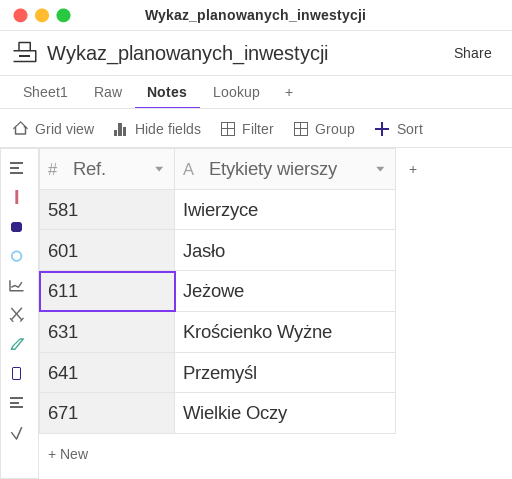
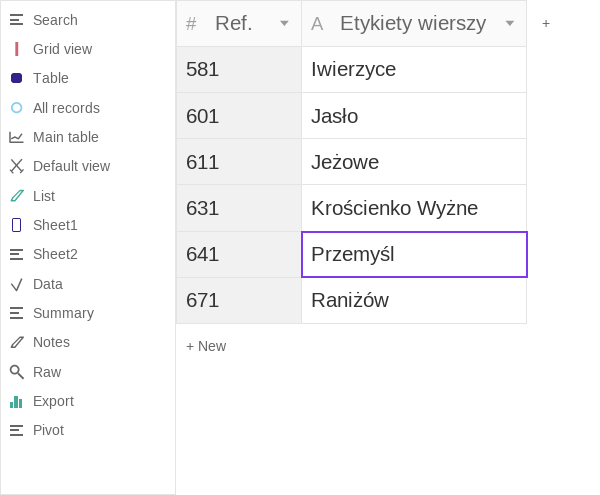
671 | Etykiety wierszy: Wielkie Oczy -> Raniżów

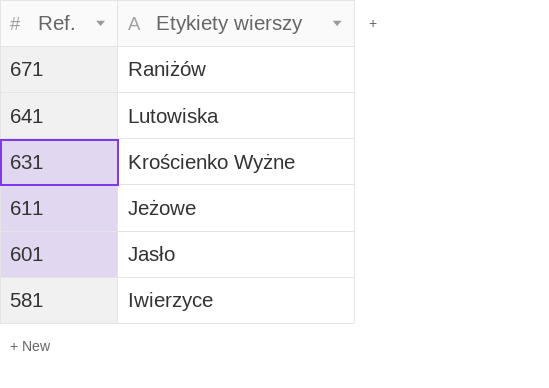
row order: Ref. ascending -> Ref. descending
641 | Etykiety wierszy: Przemyśl -> Lutowiska

